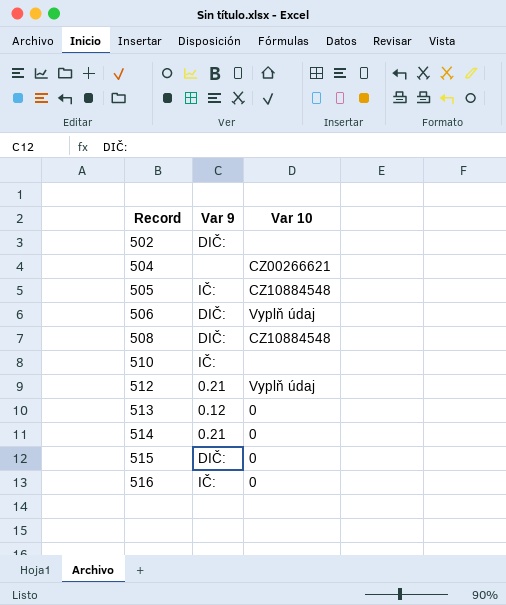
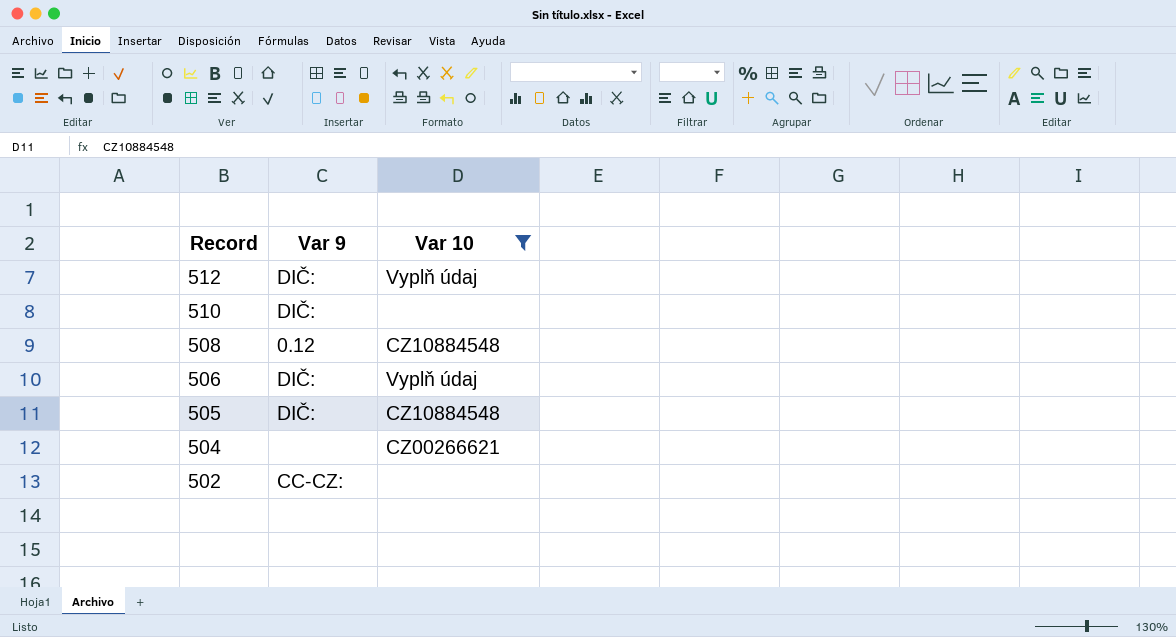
filter: none -> Var 10 != 0
row order: Record ascending -> Record descending
512 | Var 9: 0.21 -> DIČ:
510 | Var 9: IČ: -> DIČ:
508 | Var 9: DIČ: -> 0.12
505 | Var 9: IČ: -> DIČ:
502 | Var 9: DIČ: -> CC-CZ:

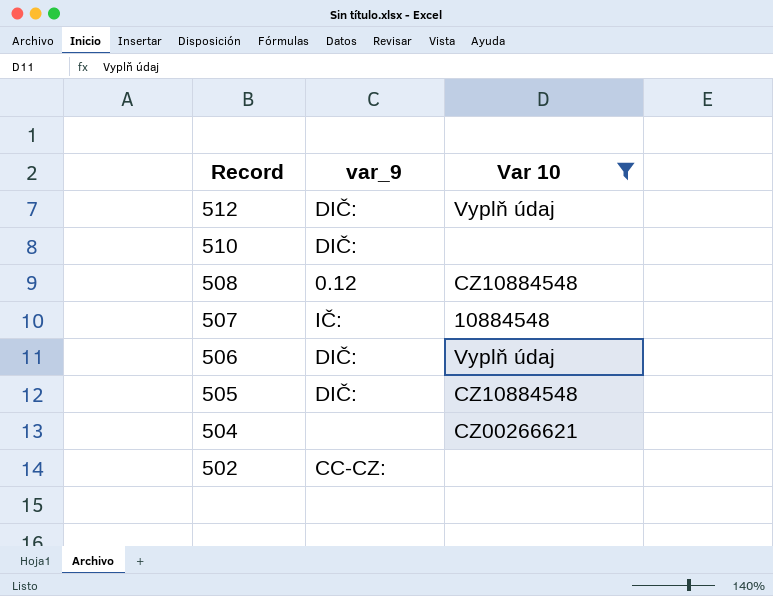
column name: Var 9 -> var_9
row 507: none -> IČ: | 10884548

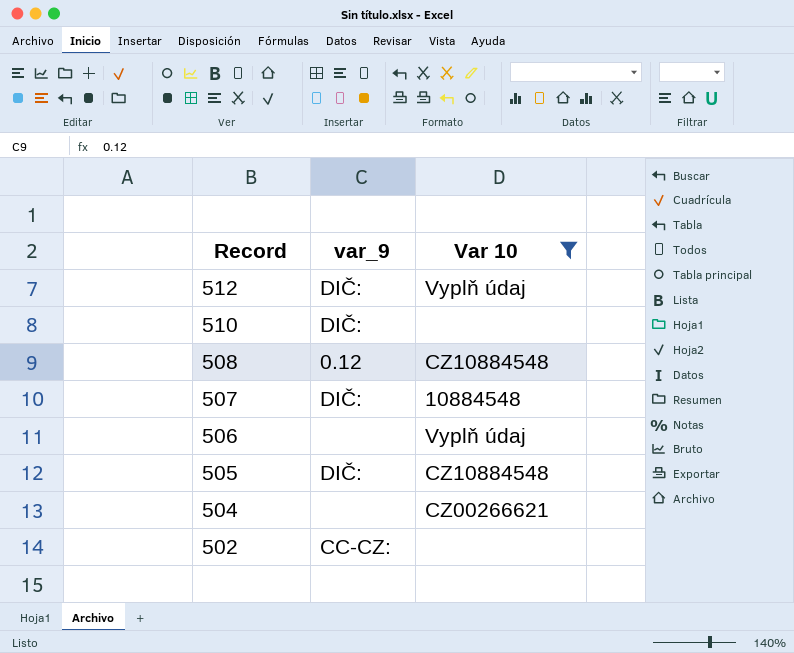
507 | var_9: IČ: -> DIČ:
506 | var_9: DIČ: -> none

